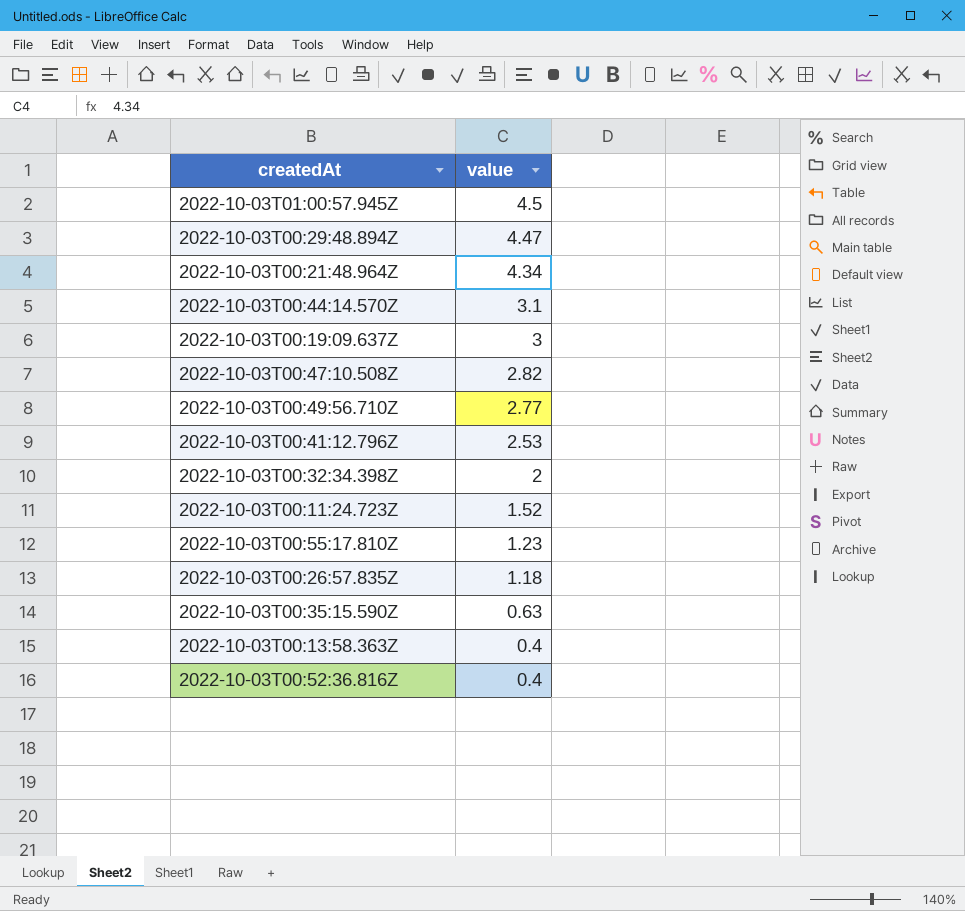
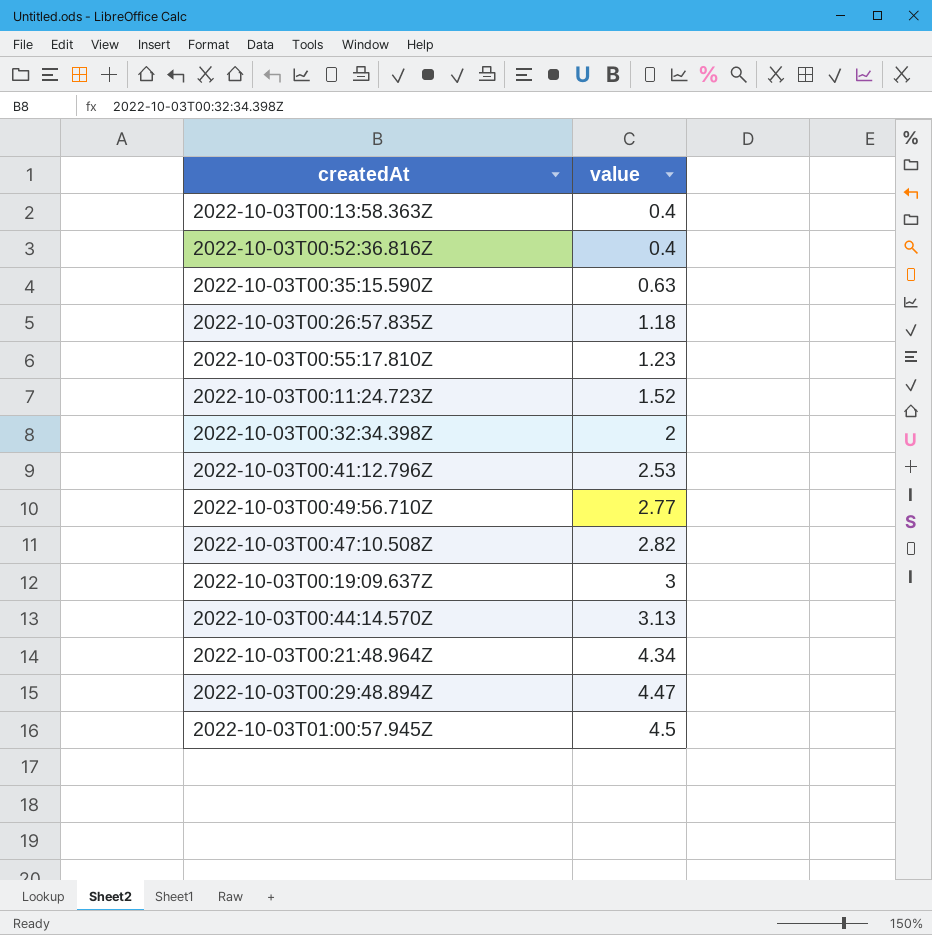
row order: value descending -> value ascending
2022-10-03T00:44:14.570Z | value: 3.1 -> 3.13

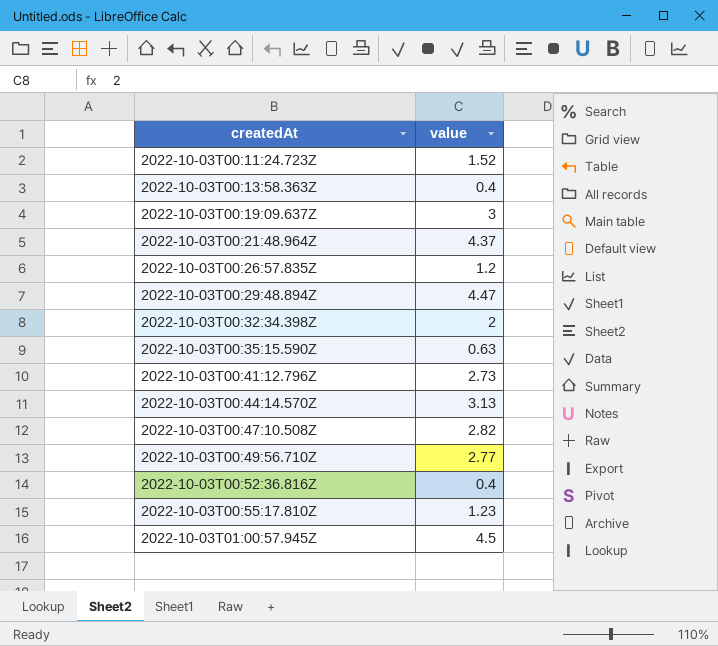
row order: value ascending -> createdAt ascending
2022-10-03T00:21:48.964Z | value: 4.34 -> 4.37
2022-10-03T00:26:57.835Z | value: 1.18 -> 1.2
2022-10-03T00:41:12.796Z | value: 2.53 -> 2.73

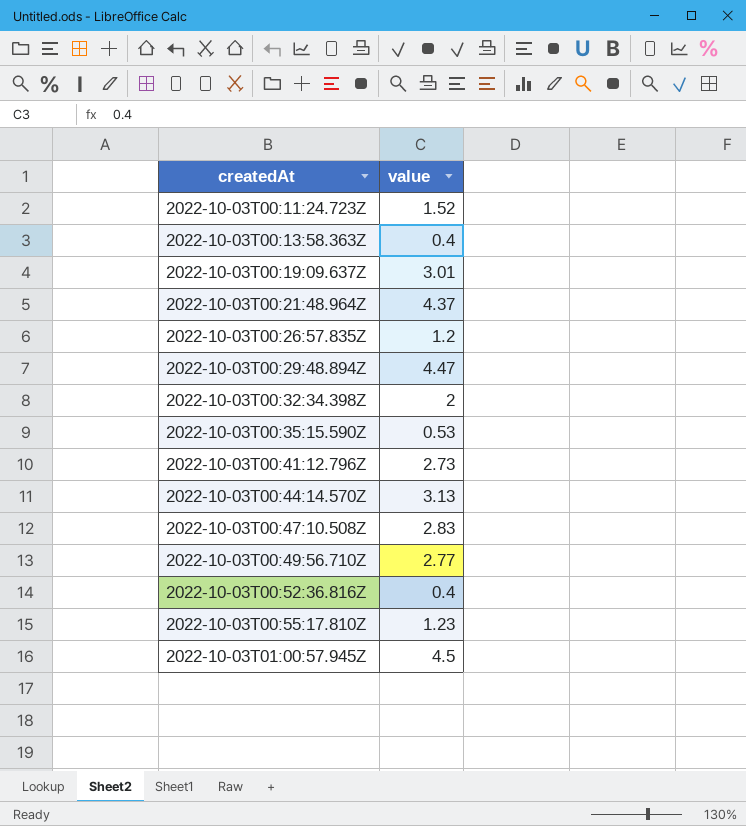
2022-10-03T00:19:09.637Z | value: 3 -> 3.01
2022-10-03T00:35:15.590Z | value: 0.63 -> 0.53
2022-10-03T00:47:10.508Z | value: 2.82 -> 2.83

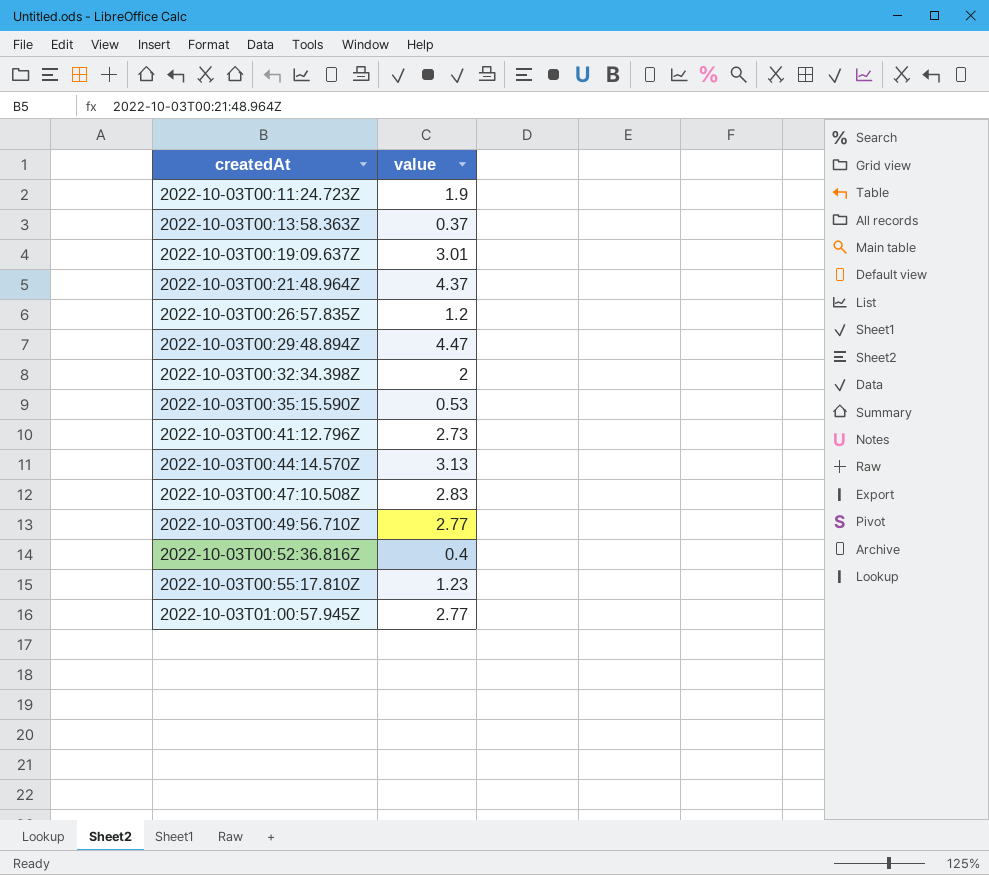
2022-10-03T00:11:24.723Z | value: 1.52 -> 1.9
2022-10-03T00:13:58.363Z | value: 0.4 -> 0.37
2022-10-03T01:00:57.945Z | value: 4.5 -> 2.77

